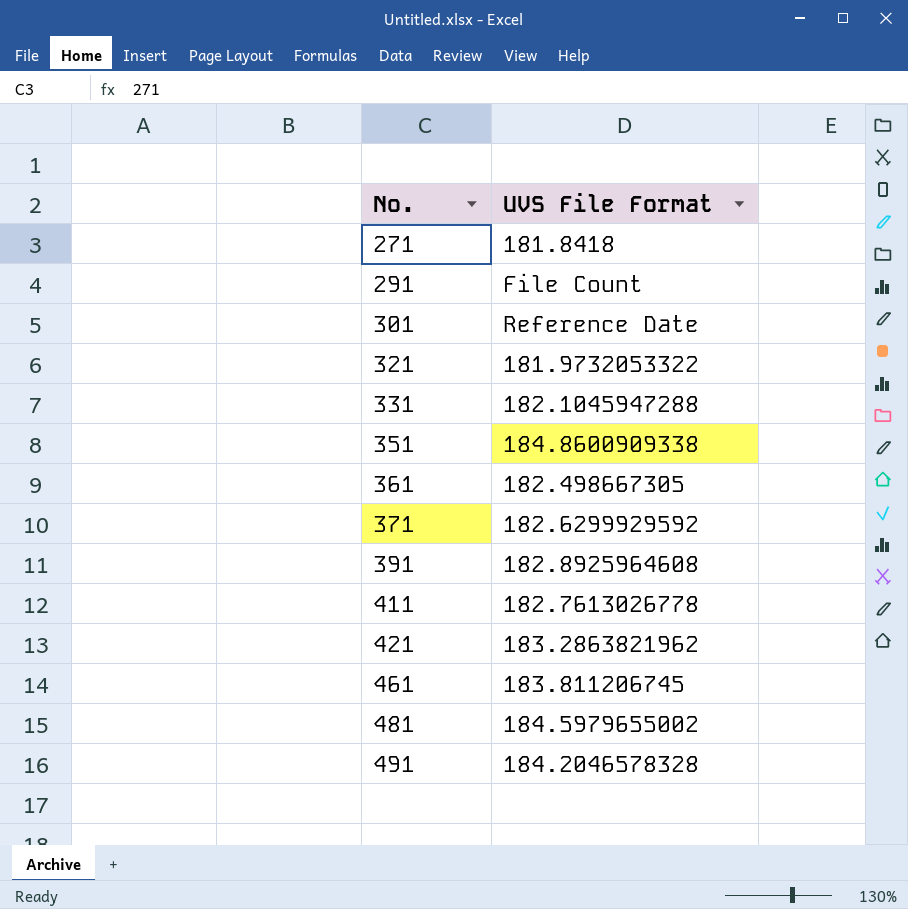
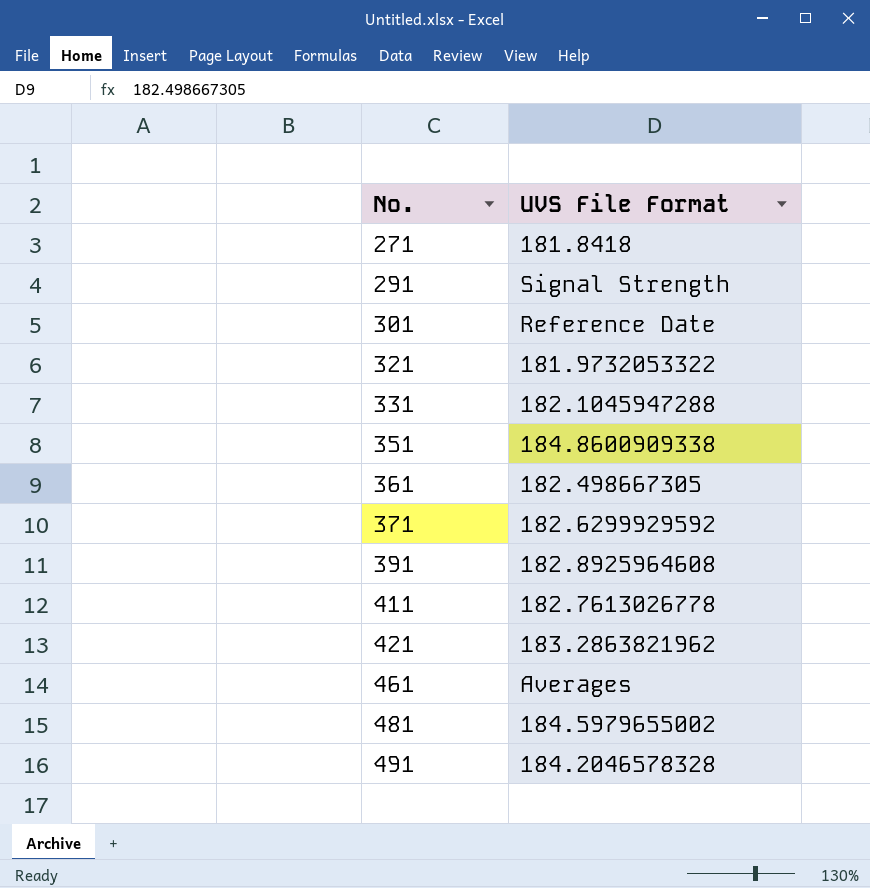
291 | UVS File Format: File Count -> Signal Strength
461 | UVS File Format: 183.811206745 -> Averages

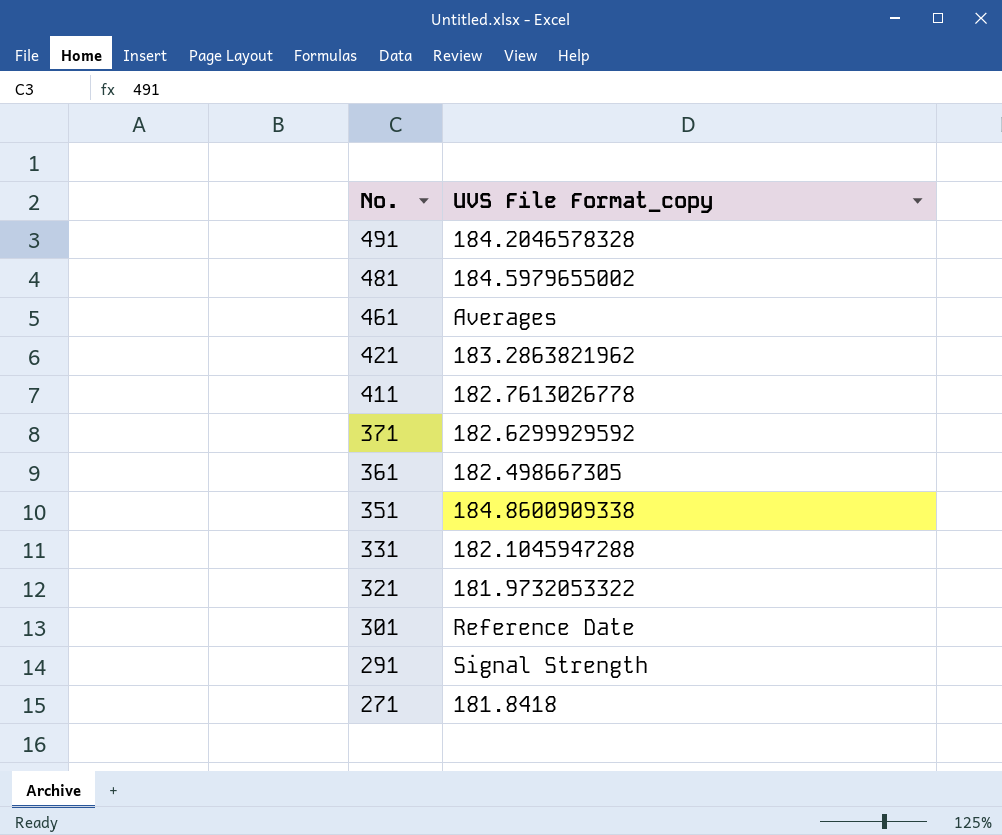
row order: No. ascending -> No. descending
column name: UVS File Format -> UVS File Format_copy
row 391: 182.8925964608 -> none

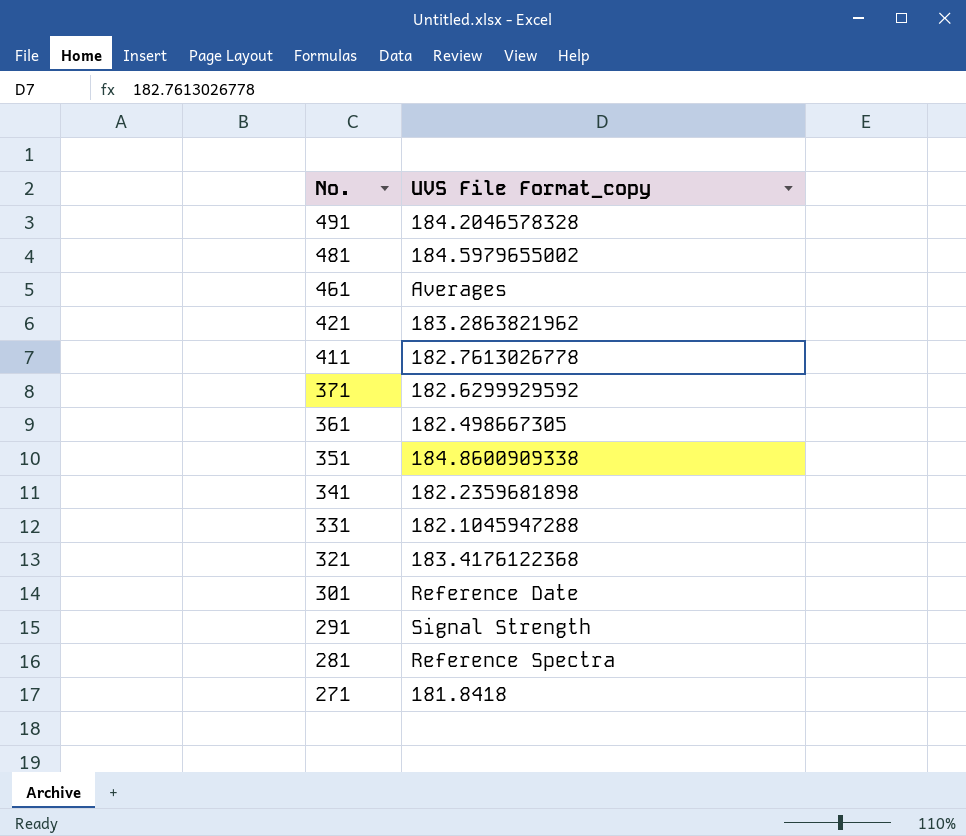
row 341: none -> 182.2359681898
321 | UVS File Format_copy: 181.9732053322 -> 183.4176122368
row 281: none -> Reference Spectra

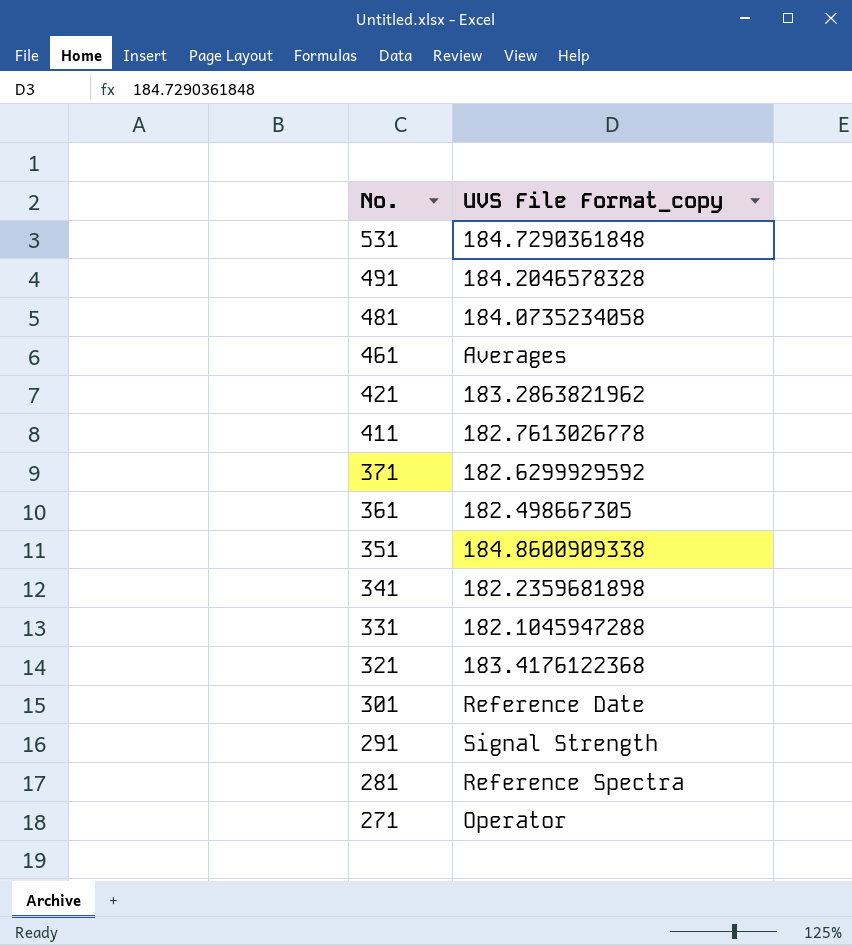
row 531: none -> 184.7290361848
481 | UVS File Format_copy: 184.5979655002 -> 184.0735234058
271 | UVS File Format_copy: 181.8418 -> Operator

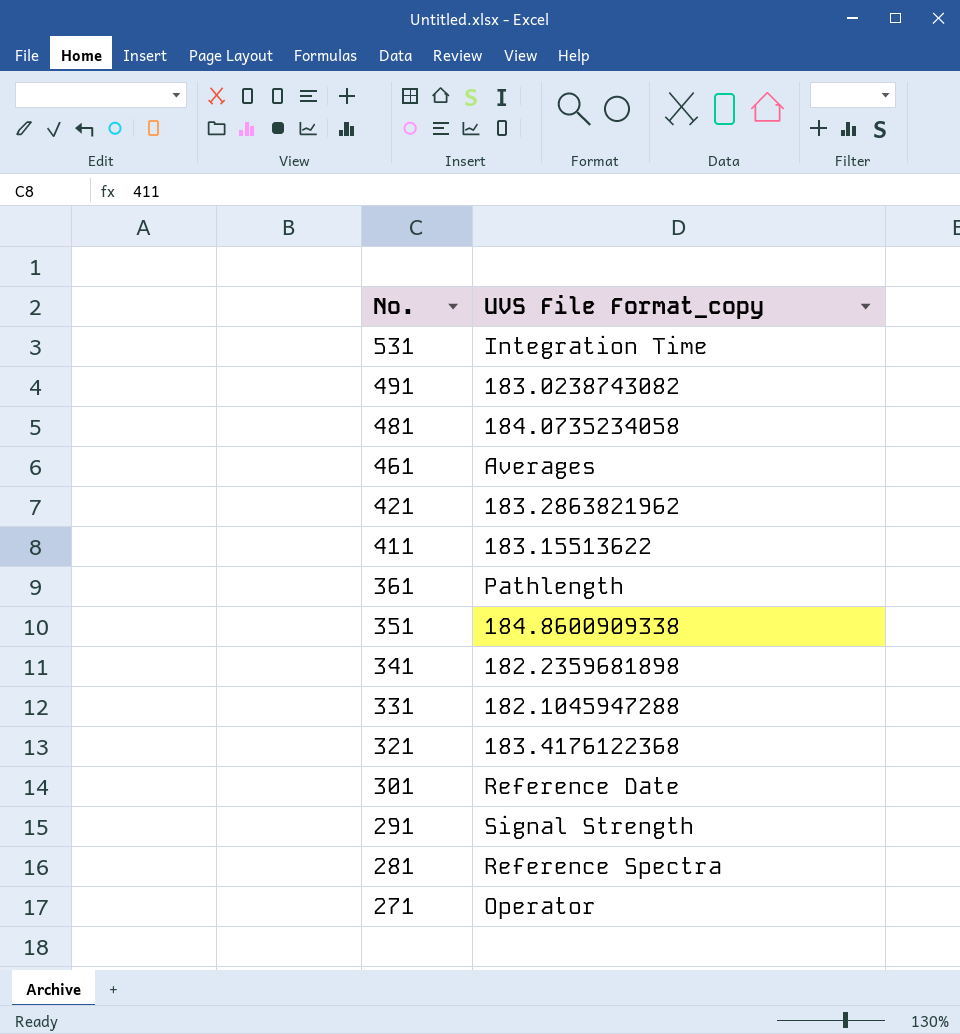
row 371: 182.6299929592 -> none
531 | UVS File Format_copy: 184.7290361848 -> Integration Time
491 | UVS File Format_copy: 184.2046578328 -> 183.0238743082
411 | UVS File Format_copy: 182.7613026778 -> 183.15513622
361 | UVS File Format_copy: 182.498667305 -> Pathlength

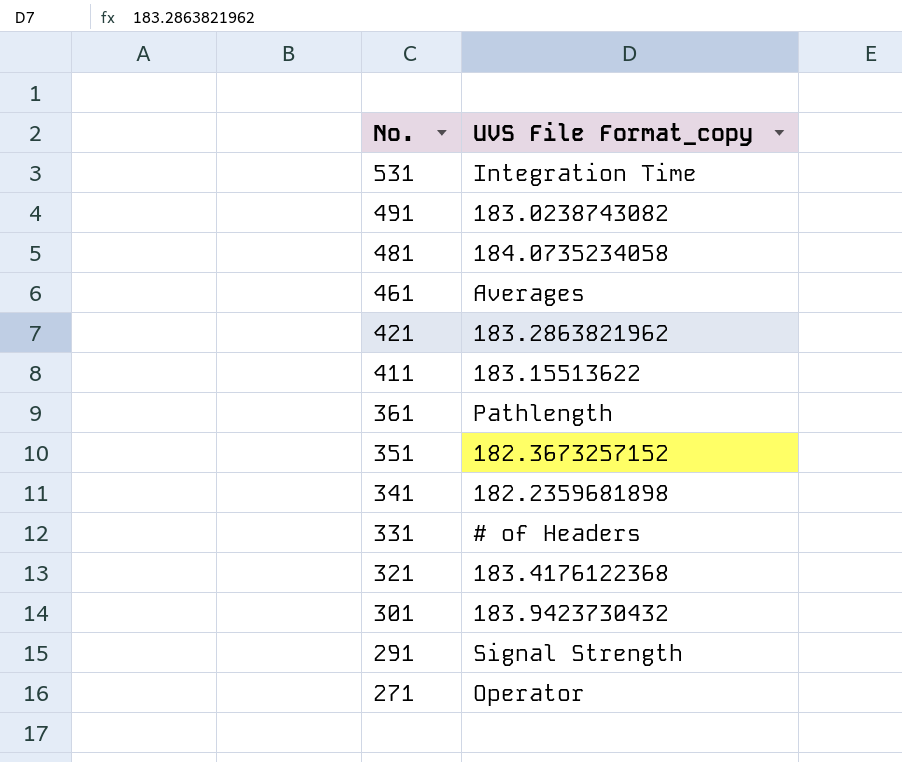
row 281: Reference Spectra -> none
351 | UVS File Format_copy: 184.8600909338 -> 182.3673257152
331 | UVS File Format_copy: 182.1045947288 -> # of Headers
301 | UVS File Format_copy: Reference Date -> 183.9423730432

